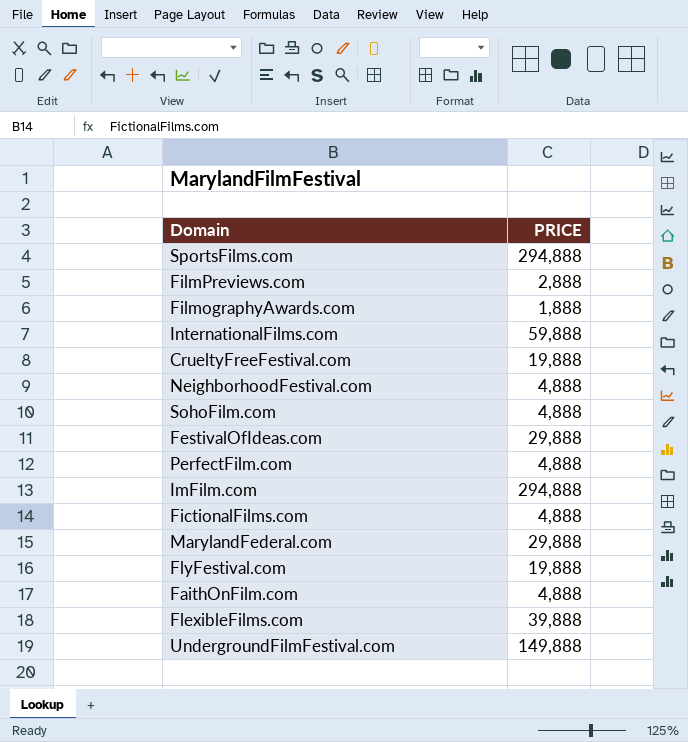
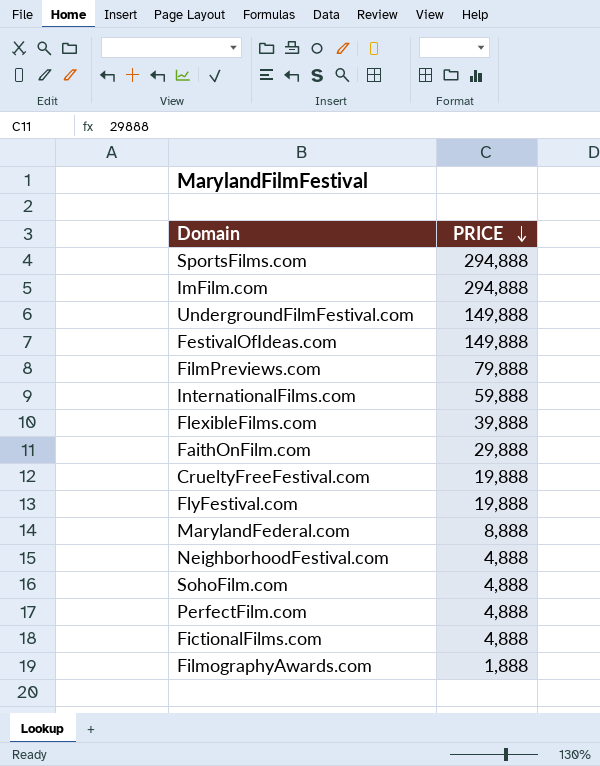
row order: none -> PRICE descending
FestivalOfIdeas.com | PRICE: 29,888 -> 149,888
FilmPreviews.com | PRICE: 2,888 -> 79,888
FaithOnFilm.com | PRICE: 4,888 -> 29,888
MarylandFederal.com | PRICE: 29,888 -> 8,888

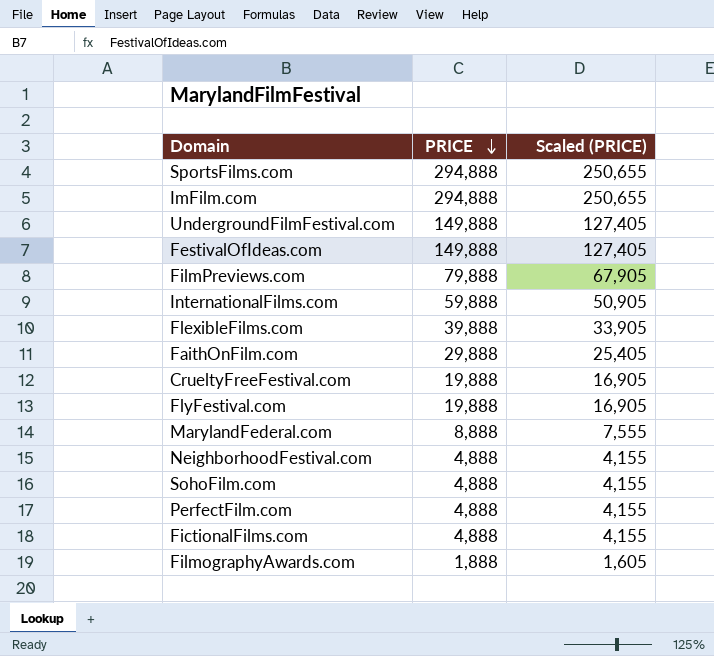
column Scaled (PRICE) | formula: none -> [PRICE] * 0.85

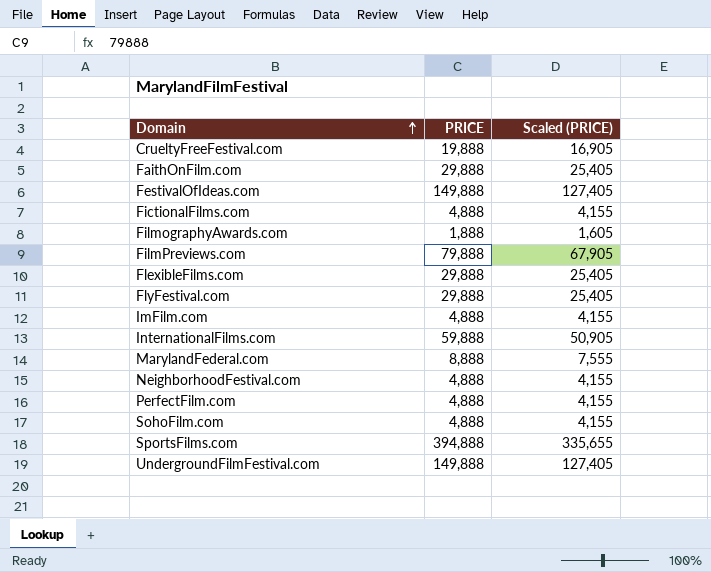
row order: PRICE descending -> Domain ascending
FlexibleFilms.com | PRICE: 39,888 -> 29,888
FlexibleFilms.com | Scaled (PRICE): 33,905 -> 25,405
FlyFestival.com | PRICE: 19,888 -> 29,888
FlyFestival.com | Scaled (PRICE): 16,905 -> 25,405
ImFilm.com | PRICE: 294,888 -> 4,888
ImFilm.com | Scaled (PRICE): 250,655 -> 4,155
SportsFilms.com | PRICE: 294,888 -> 394,888
SportsFilms.com | Scaled (PRICE): 250,655 -> 335,655

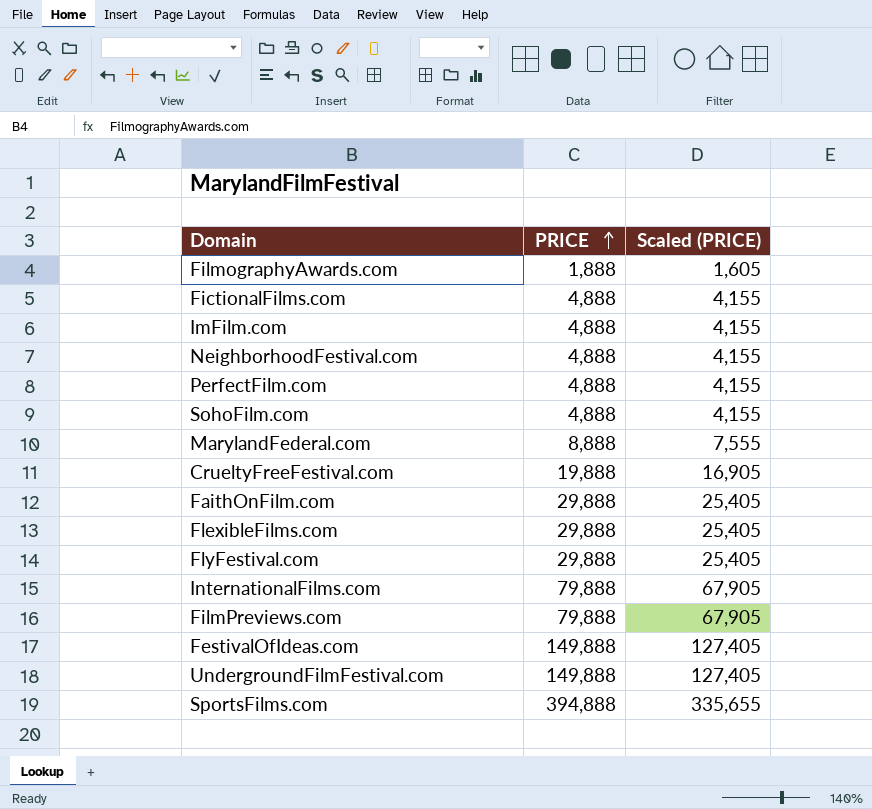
row order: Domain ascending -> PRICE ascending
InternationalFilms.com | PRICE: 59,888 -> 79,888
InternationalFilms.com | Scaled (PRICE): 50,905 -> 67,905

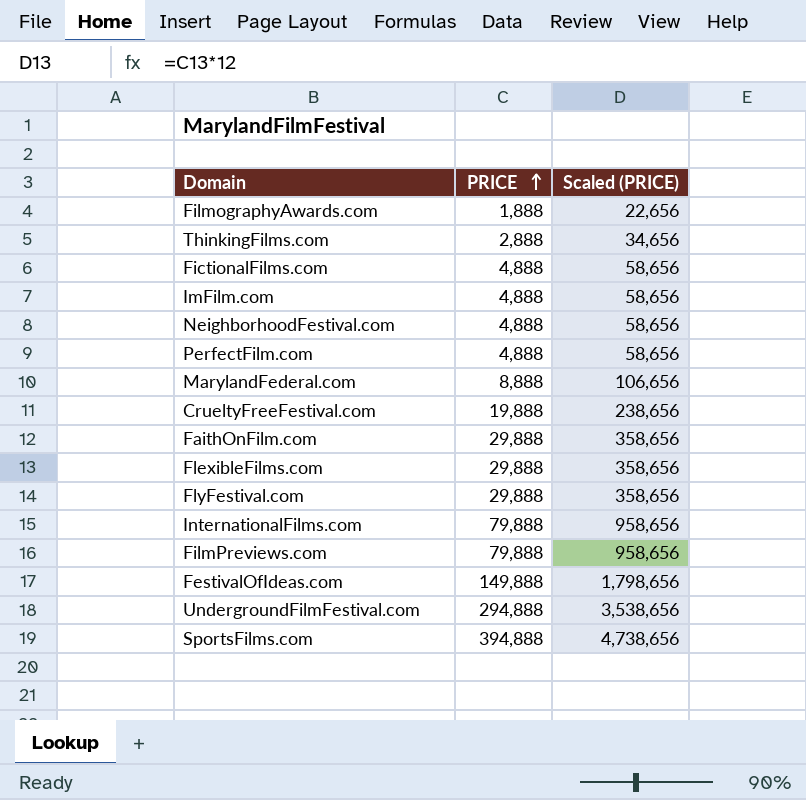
column Scaled (PRICE) | formula: [PRICE] * 0.85 -> [PRICE] * 12
row SohoFilm.com: 4,888 | 4,155 -> none
row ThinkingFilms.com: none -> 2,888 | 34,656
UndergroundFilmFestival.com | PRICE: 149,888 -> 294,888

